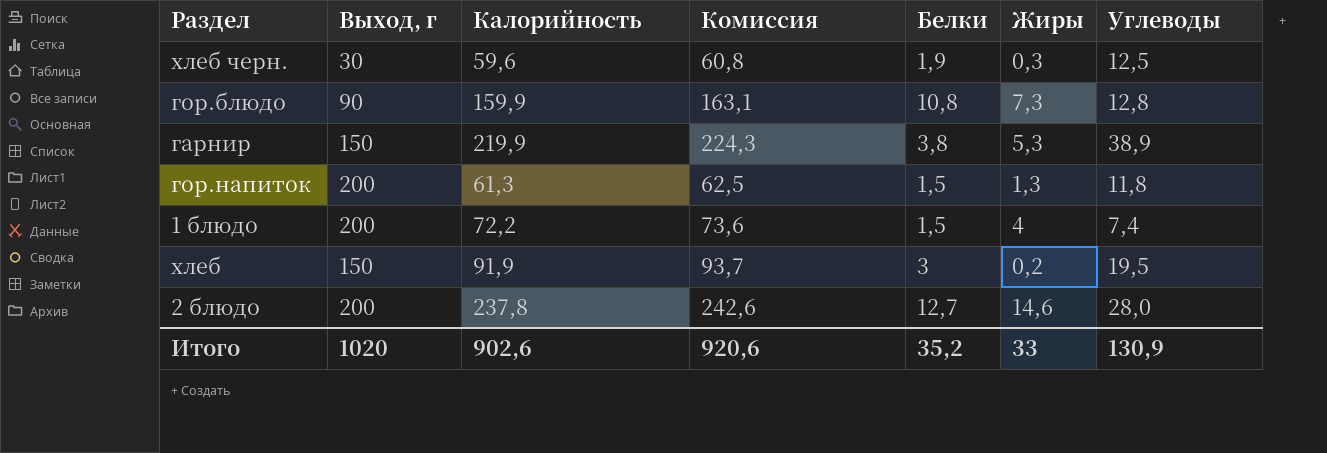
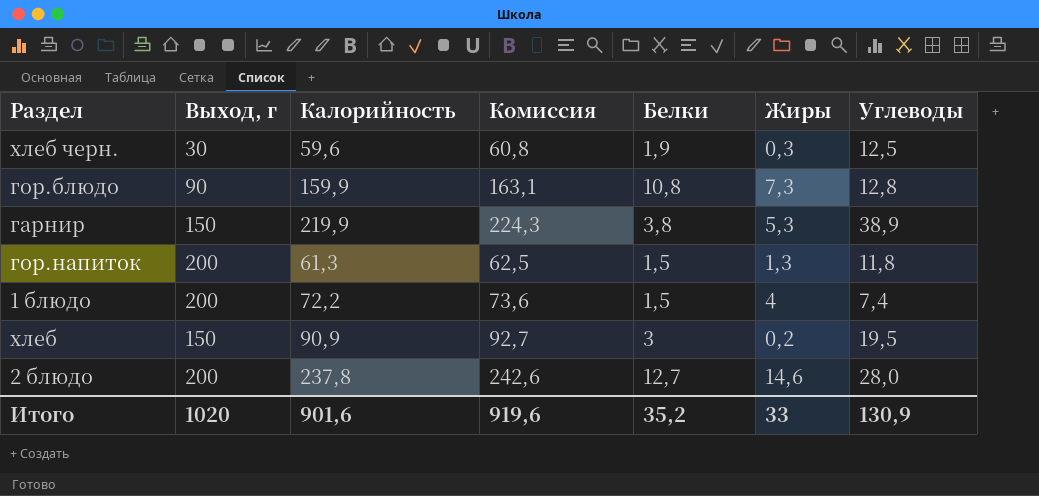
хлеб | Калорийность: 91,9 -> 90,9
хлеб | Комиссия: 93,7 -> 92,7
Итого | Калорийность: 902,6 -> 901,6
Итого | Комиссия: 920,6 -> 919,6

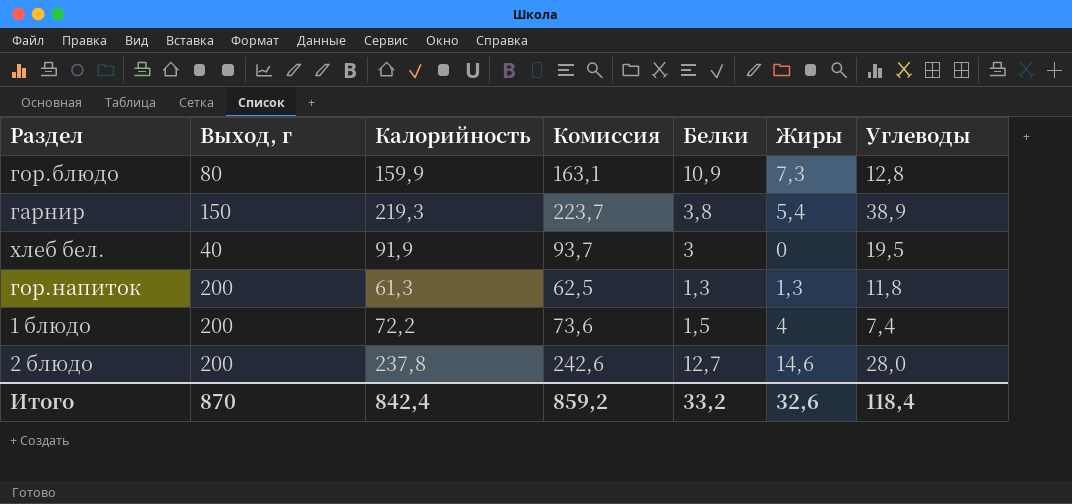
row хлеб черн.: 30 | 59,6 | 60,8 | 1,9 | 0,3 | 12,5 -> none
row хлеб: 150 | 90,9 | 92,7 | 3 | 0,2 | 19,5 -> none
гор.блюдо | Выход, г: 90 -> 80
гор.блюдо | Белки: 10,8 -> 10,9
гарнир | Калорийность: 219,9 -> 219,3
гарнир | Комиссия: 224,3 -> 223,7
гарнир | Жиры: 5,3 -> 5,4
row хлеб бел.: none -> 40 | 91,9 | 93,7 | 3 | 0 | 19,5
гор.напиток | Белки: 1,5 -> 1,3
Итого | Выход, г: 1020 -> 870
Итого | Калорийность: 901,6 -> 842,4
Итого | Комиссия: 919,6 -> 859,2
Итого | Белки: 35,2 -> 33,2
Итого | Жиры: 33 -> 32,6
Итого | Углеводы: 130,9 -> 118,4

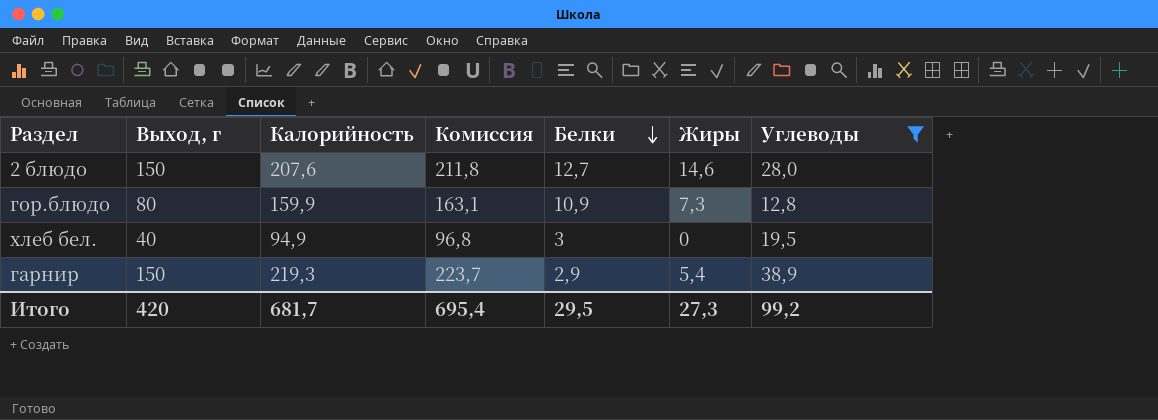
filter: none -> Углеводы >= 12,8
row order: none -> Белки descending
2 блюдо | Выход, г: 200 -> 150
2 блюдо | Калорийность: 237,8 -> 207,6
2 блюдо | Комиссия: 242,6 -> 211,8
хлеб бел. | Калорийность: 91,9 -> 94,9
хлеб бел. | Комиссия: 93,7 -> 96,8
гарнир | Белки: 3,8 -> 2,9
Итого | Выход, г: 870 -> 420
Итого | Калорийность: 842,4 -> 681,7
Итого | Комиссия: 859,2 -> 695,4
Итого | Белки: 33,2 -> 29,5
Итого | Жиры: 32,6 -> 27,3
Итого | Углеводы: 118,4 -> 99,2

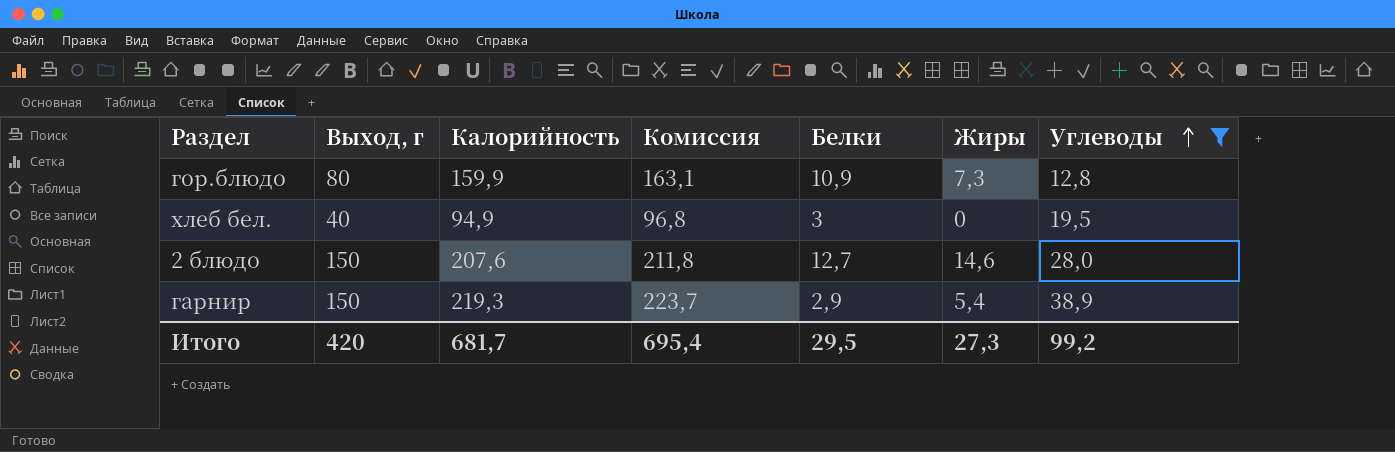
row order: Белки descending -> Углеводы ascending

